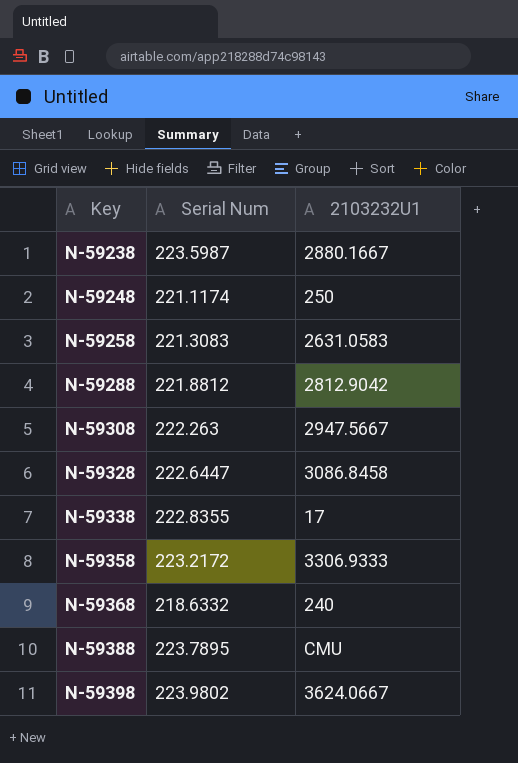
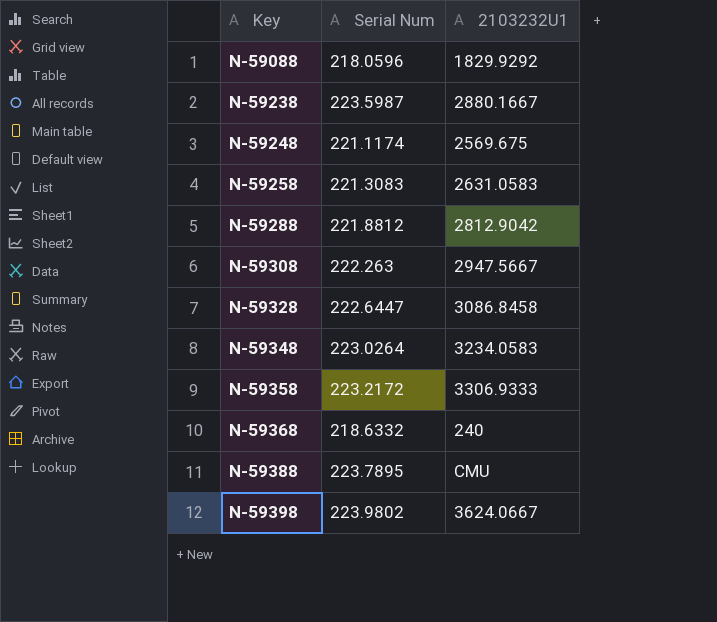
row N-59338: 222.8355 | 17 -> none
row N-59088: none -> 218.0596 | 1829.9292
N-59248 | 2103232U1: 250 -> 2569.675
row N-59348: none -> 223.0264 | 3234.0583

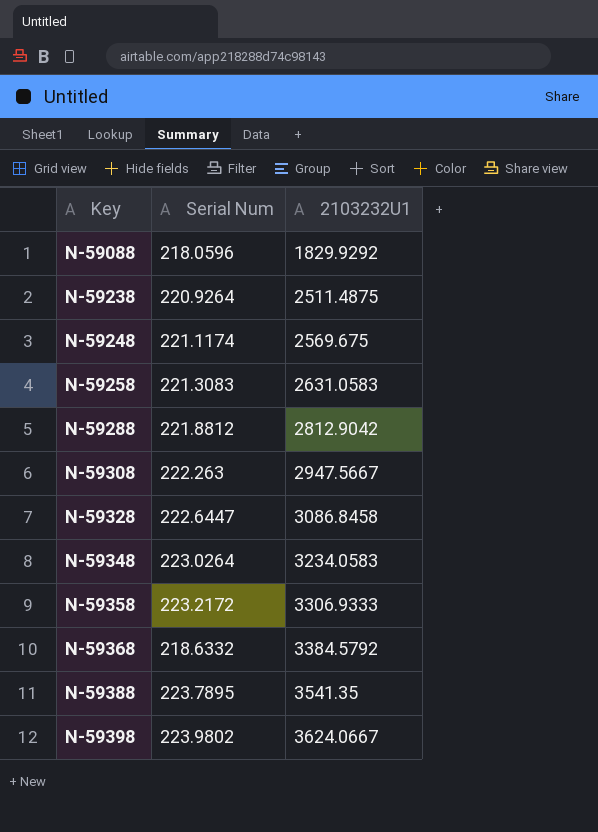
N-59238 | Serial Num: 223.5987 -> 220.9264
N-59238 | 2103232U1: 2880.1667 -> 2511.4875
N-59368 | 2103232U1: 240 -> 3384.5792
N-59388 | 2103232U1: CMU -> 3541.35

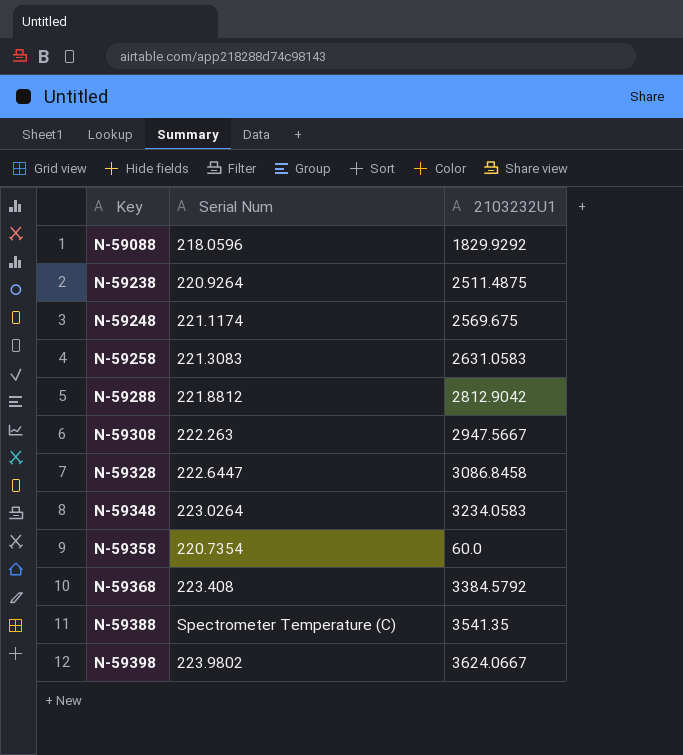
N-59358 | Serial Num: 223.2172 -> 220.7354
N-59358 | 2103232U1: 3306.9333 -> 60.0
N-59368 | Serial Num: 218.6332 -> 223.408
N-59388 | Serial Num: 223.7895 -> Spectrometer Temperature (C)

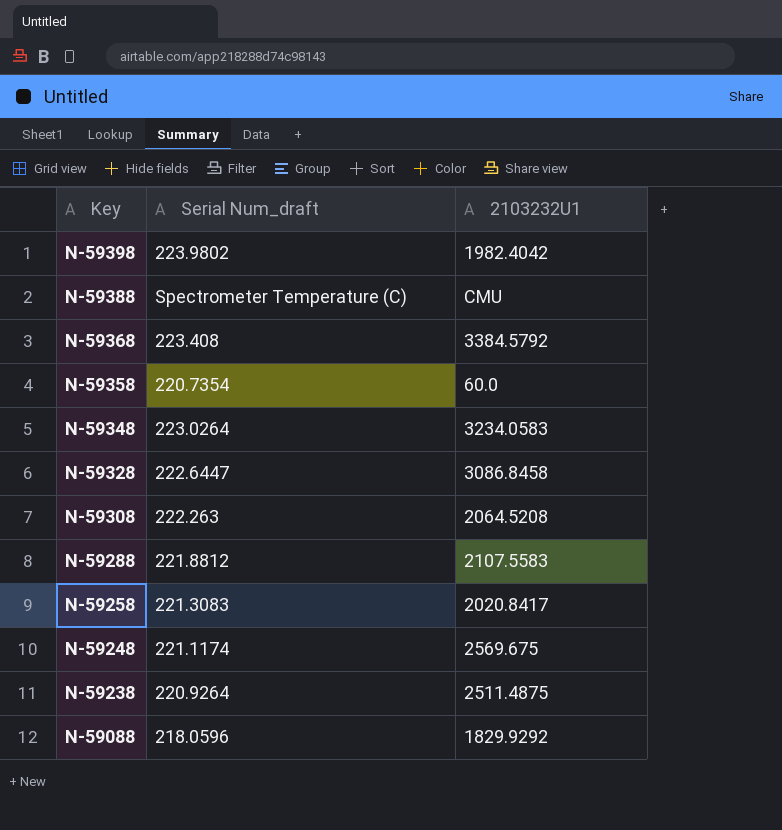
row order: Key ascending -> Key descending
column name: Serial Num -> Serial Num_draft
N-59398 | 2103232U1: 3624.0667 -> 1982.4042
N-59388 | 2103232U1: 3541.35 -> CMU
N-59308 | 2103232U1: 2947.5667 -> 2064.5208
N-59288 | 2103232U1: 2812.9042 -> 2107.5583
N-59258 | 2103232U1: 2631.0583 -> 2020.8417

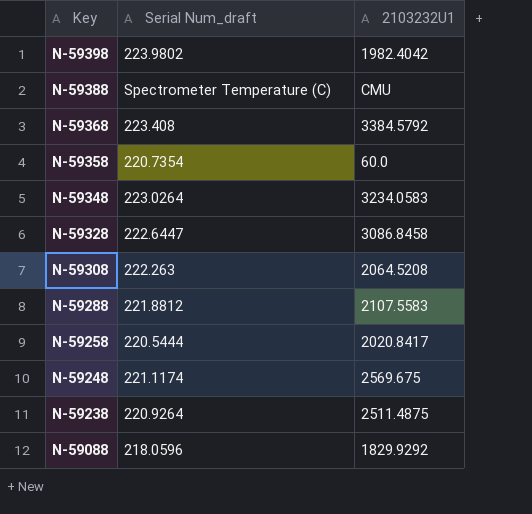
N-59258 | Serial Num_draft: 221.3083 -> 220.5444

